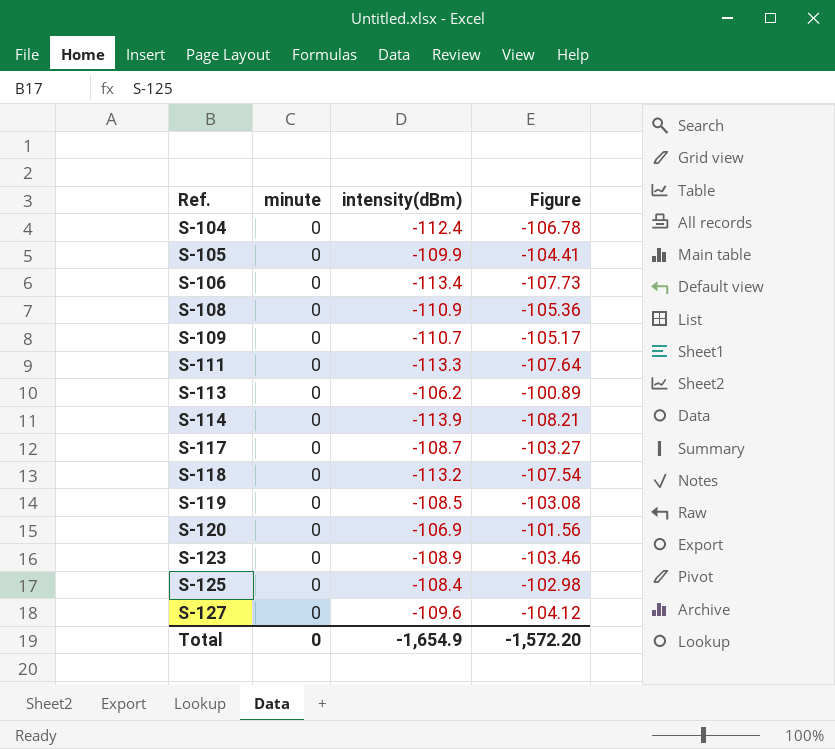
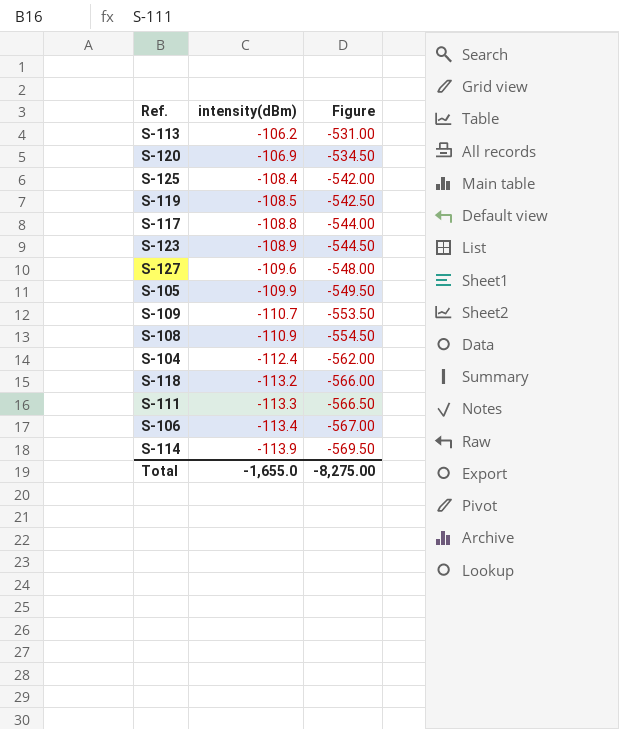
row order: Ref. ascending -> intensity(dBm) descending
column minute | position: 2 -> none
column Figure | formula: [intensity(dBm)] * 0.95 -> [intensity(dBm)] * 5
S-117 | intensity(dBm): -108.7 -> -108.8
Total | intensity(dBm): -1,654.9 -> -1,655.0
Total | Figure: -1,572.20 -> -8,275.00

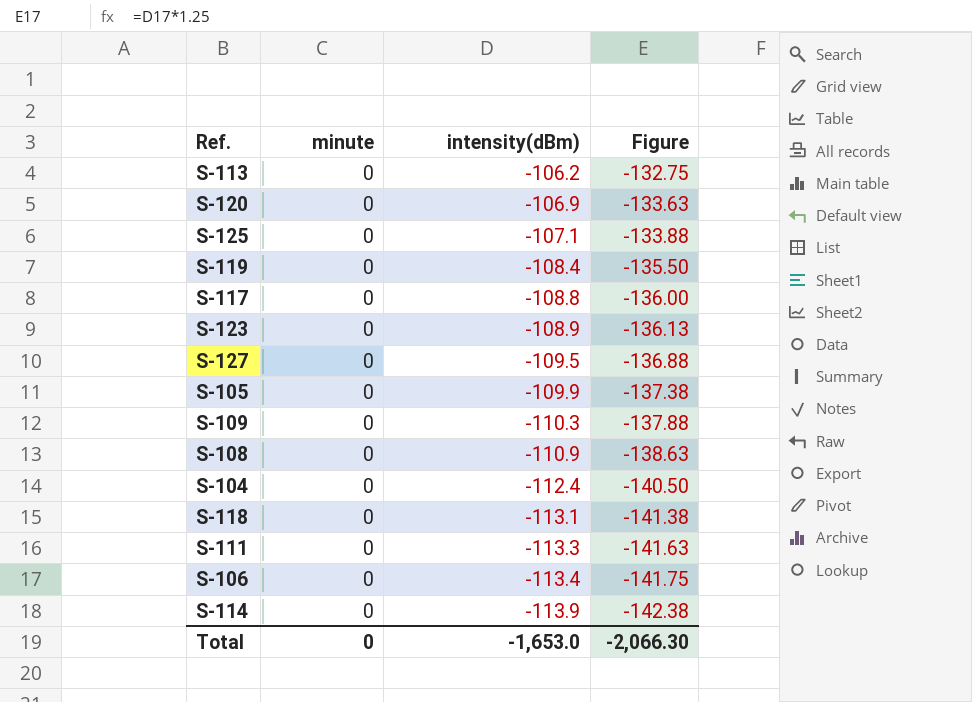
column minute | position: none -> 2
column Figure | formula: [intensity(dBm)] * 5 -> [intensity(dBm)] * 1.25
S-125 | intensity(dBm): -108.4 -> -107.1
S-119 | intensity(dBm): -108.5 -> -108.4
S-127 | intensity(dBm): -109.6 -> -109.5
S-109 | intensity(dBm): -110.7 -> -110.3
S-118 | intensity(dBm): -113.2 -> -113.1
Total | intensity(dBm): -1,655.0 -> -1,653.0
Total | Figure: -8,275.00 -> -2,066.30

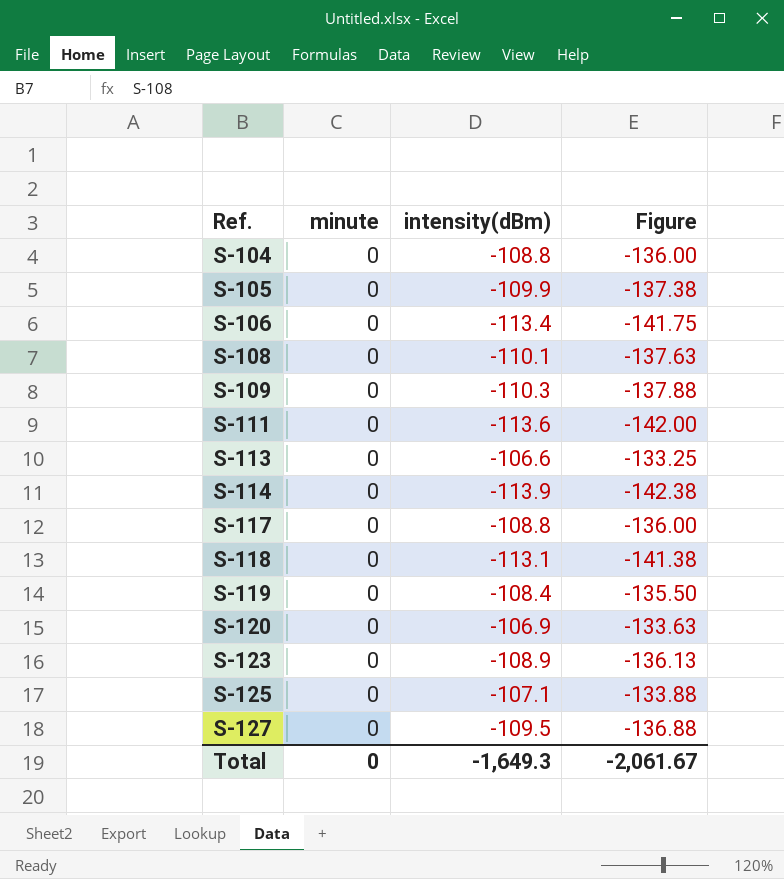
row order: intensity(dBm) descending -> Ref. ascending
S-104 | intensity(dBm): -112.4 -> -108.8
S-104 | Figure: -140.50 -> -136.00
S-108 | intensity(dBm): -110.9 -> -110.1
S-108 | Figure: -138.63 -> -137.63
S-111 | intensity(dBm): -113.3 -> -113.6
S-111 | Figure: -141.63 -> -142.00
S-113 | intensity(dBm): -106.2 -> -106.6
S-113 | Figure: -132.75 -> -133.25
Total | intensity(dBm): -1,653.0 -> -1,649.3
Total | Figure: -2,066.30 -> -2,061.67

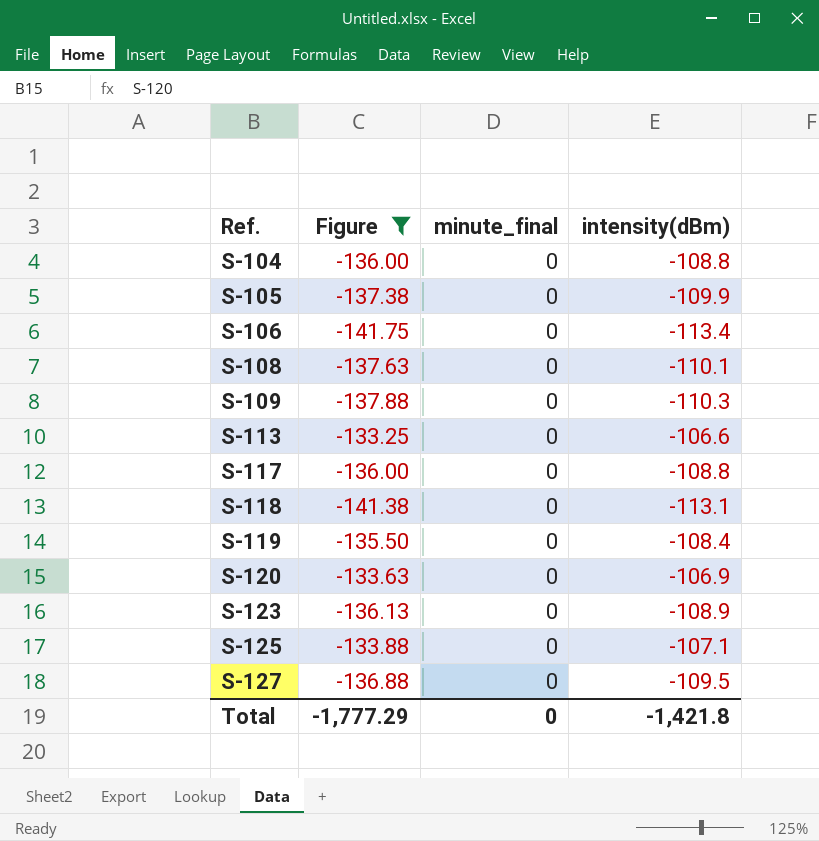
filter: none -> Figure >= -141.75
column Figure | position: 4 -> 2
column name: minute -> minute_final
Total | Figure: -2,061.67 -> -1,777.29
Total | intensity(dBm): -1,649.3 -> -1,421.8

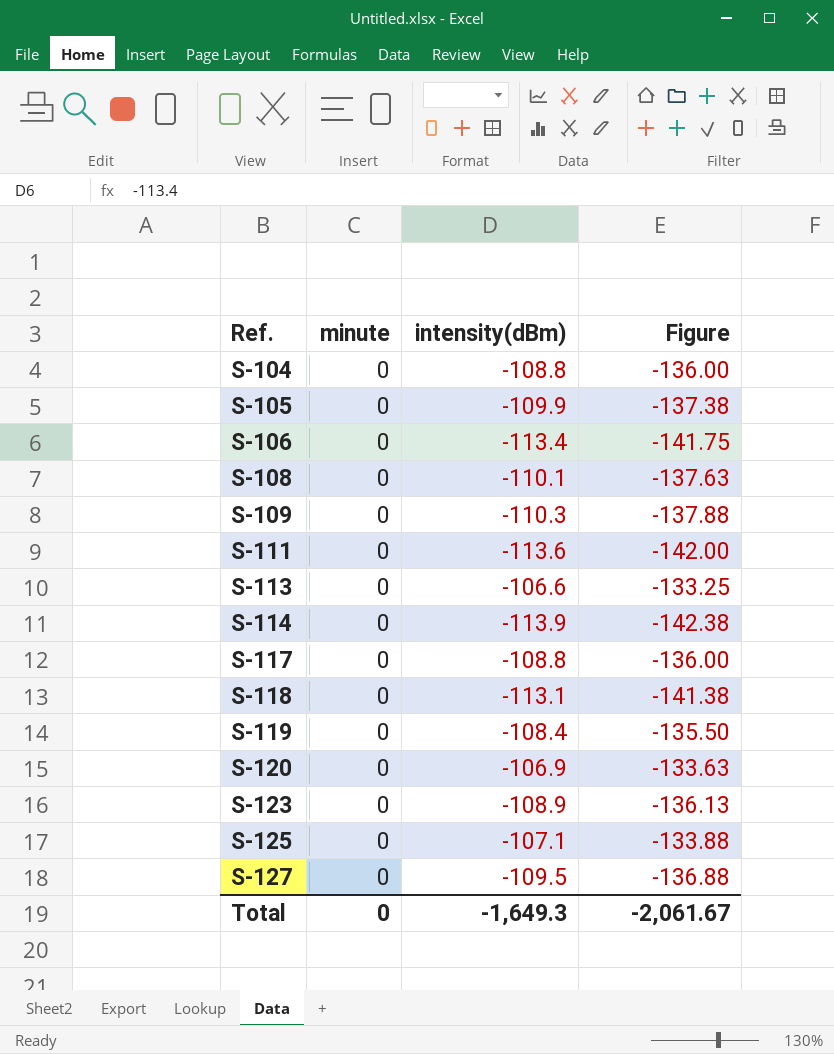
filter: Figure >= -141.75 -> none
column name: minute_final -> minute
column Figure | position: 2 -> 4
Total | intensity(dBm): -1,421.8 -> -1,649.3
Total | Figure: -1,777.29 -> -2,061.67

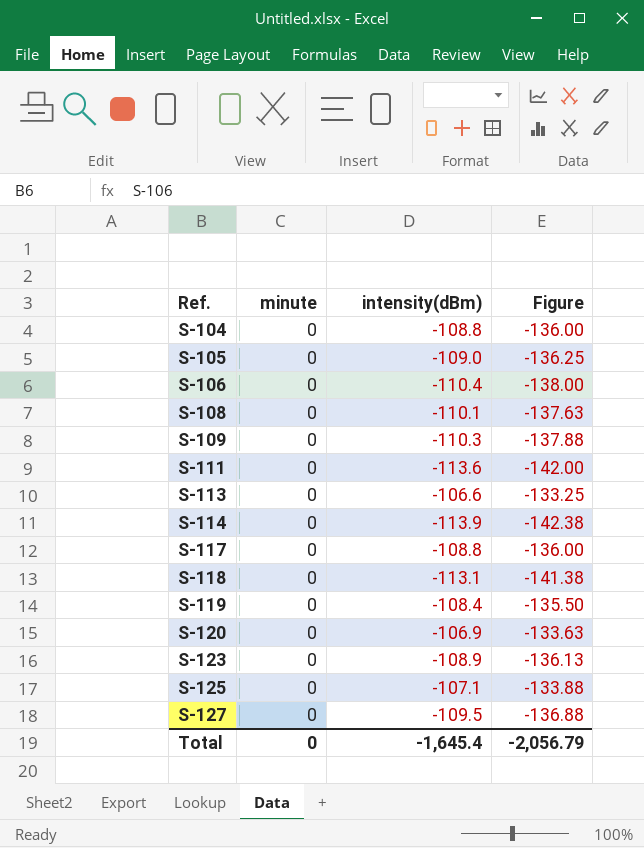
S-105 | intensity(dBm): -109.9 -> -109.0
S-105 | Figure: -137.38 -> -136.25
S-106 | intensity(dBm): -113.4 -> -110.4
S-106 | Figure: -141.75 -> -138.00
Total | intensity(dBm): -1,649.3 -> -1,645.4
Total | Figure: -2,061.67 -> -2,056.79

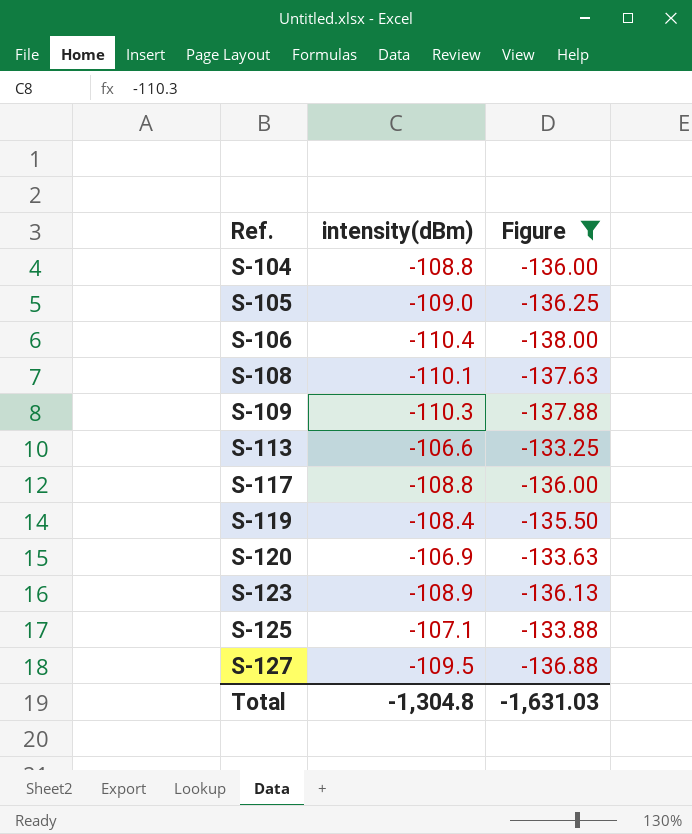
filter: none -> Figure >= -138.00
column minute | position: 2 -> none
Total | intensity(dBm): -1,645.4 -> -1,304.8
Total | Figure: -2,056.79 -> -1,631.03

